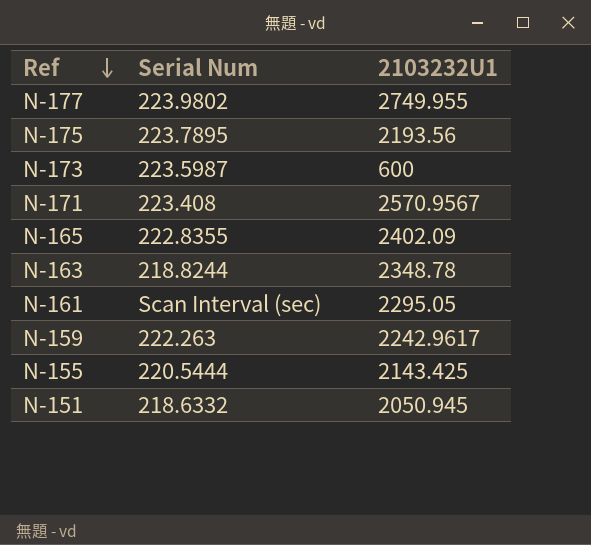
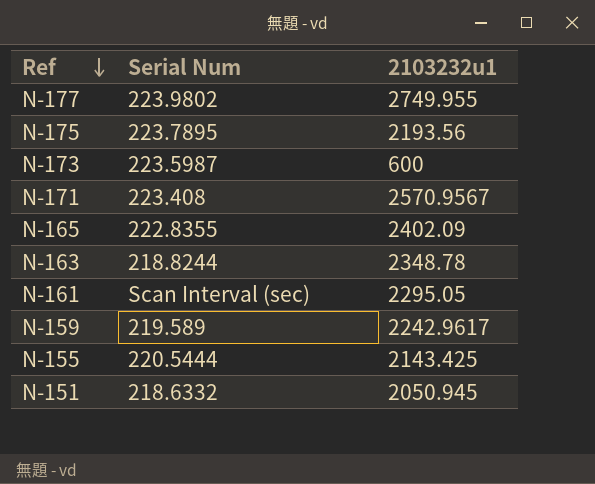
column name: 2103232U1 -> 2103232u1
N-159 | Serial Num: 222.263 -> 219.589

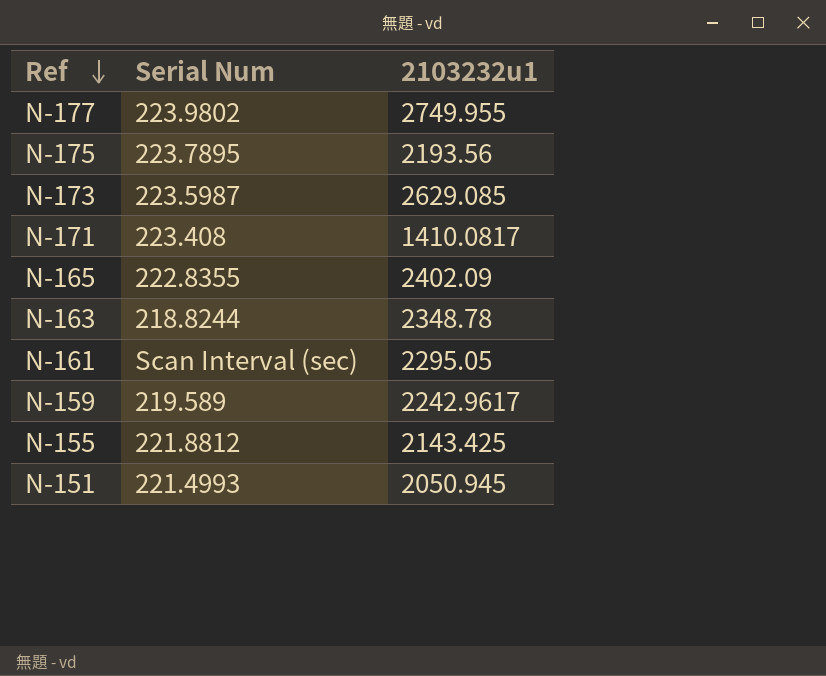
N-173 | 2103232u1: 600 -> 2629.085
N-171 | 2103232u1: 2570.9567 -> 1410.0817
N-155 | Serial Num: 220.5444 -> 221.8812
N-151 | Serial Num: 218.6332 -> 221.4993

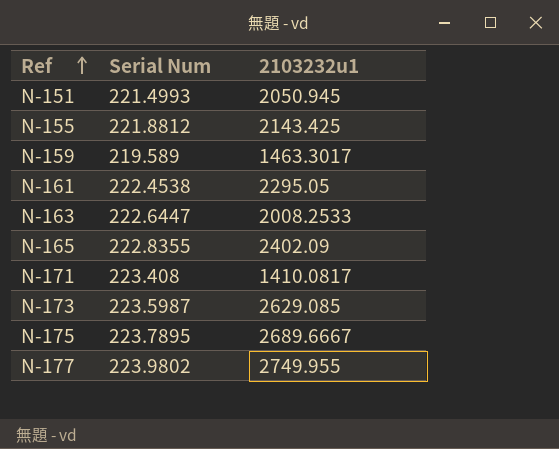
row order: Ref descending -> Ref ascending
N-159 | 2103232u1: 2242.9617 -> 1463.3017
N-161 | Serial Num: Scan Interval (sec) -> 222.4538
N-163 | Serial Num: 218.8244 -> 222.6447
N-163 | 2103232u1: 2348.78 -> 2008.2533
N-175 | 2103232u1: 2193.56 -> 2689.6667

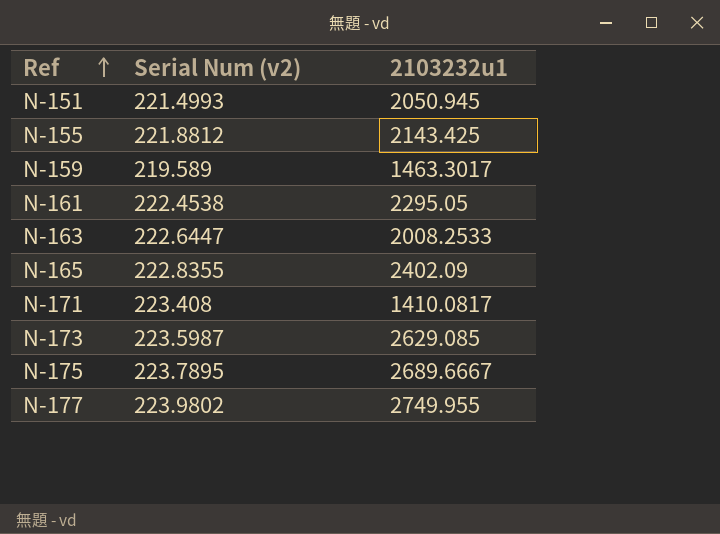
column name: Serial Num -> Serial Num (v2)

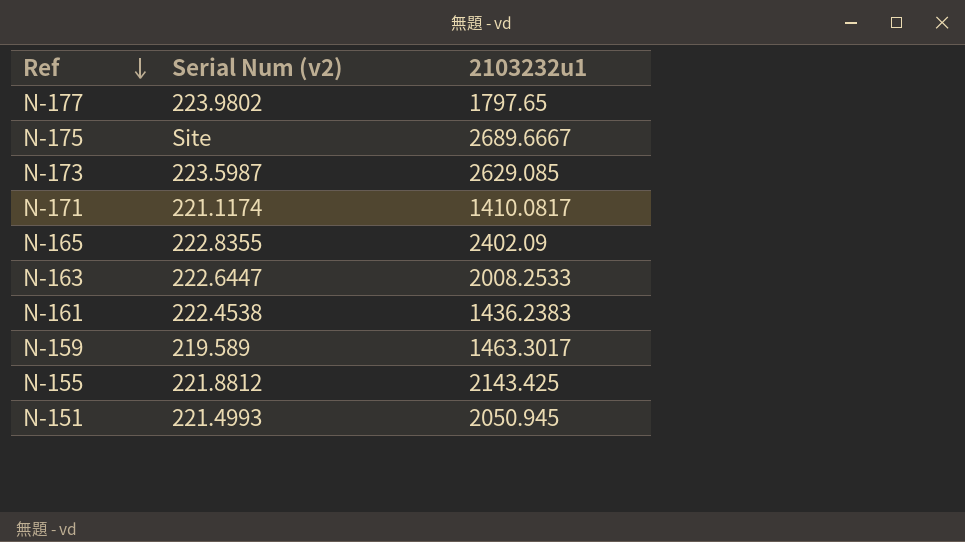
row order: Ref ascending -> Ref descending
N-177 | 2103232u1: 2749.955 -> 1797.65
N-175 | Serial Num (v2): 223.7895 -> Site
N-171 | Serial Num (v2): 223.408 -> 221.1174
N-161 | 2103232u1: 2295.05 -> 1436.2383

